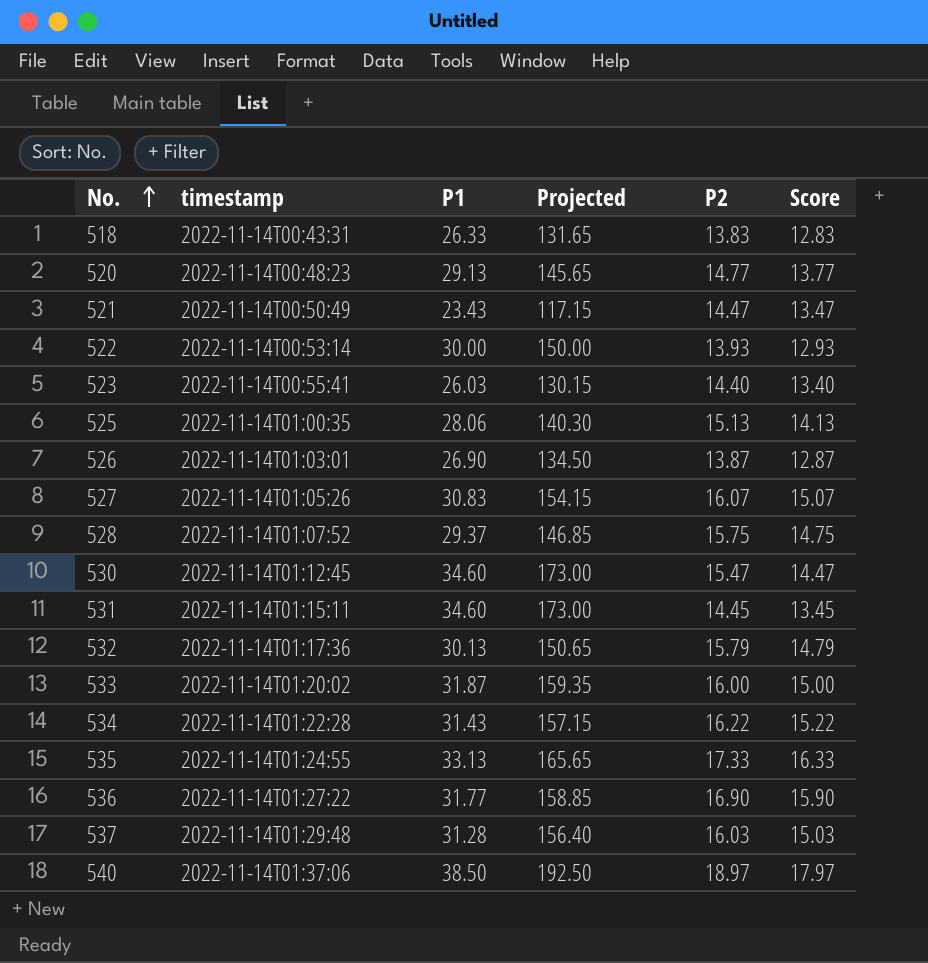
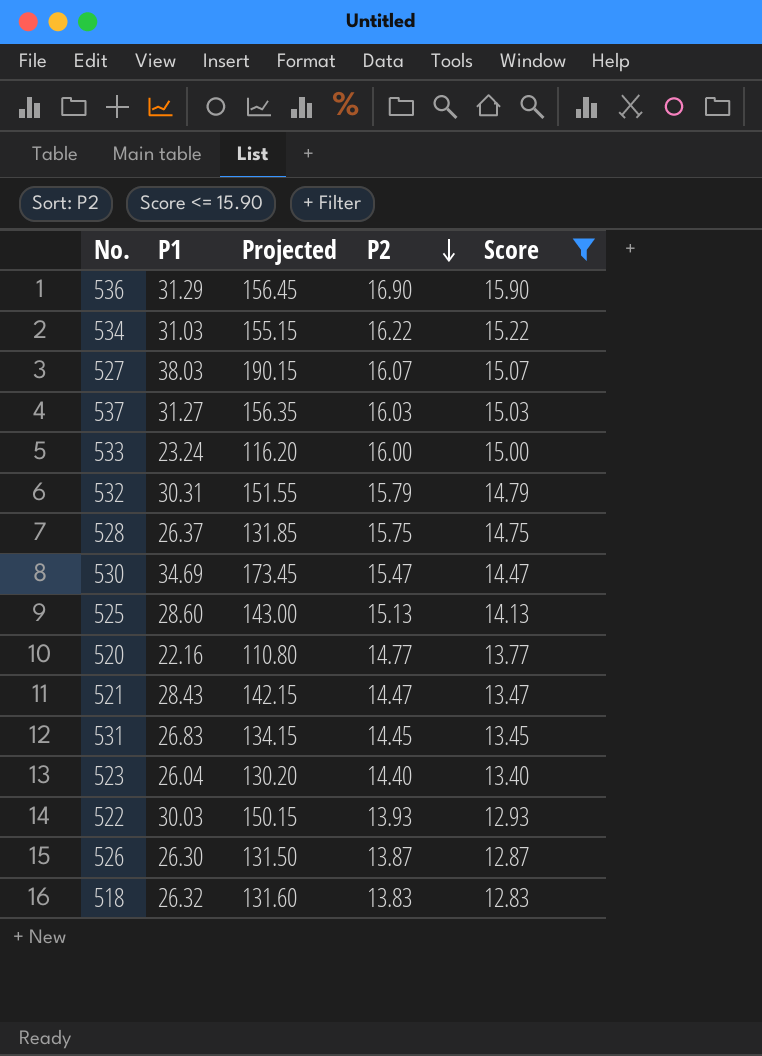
filter: none -> Score <= 15.90
row order: No. ascending -> P2 descending
column timestamp | position: 2 -> none
536 | P1: 31.77 -> 31.29
536 | Projected: 158.85 -> 156.45
534 | P1: 31.43 -> 31.03
534 | Projected: 157.15 -> 155.15
527 | P1: 30.83 -> 38.03
527 | Projected: 154.15 -> 190.15
537 | P1: 31.28 -> 31.27
537 | Projected: 156.40 -> 156.35
533 | P1: 31.87 -> 23.24
533 | Projected: 159.35 -> 116.20
532 | P1: 30.13 -> 30.31
532 | Projected: 150.65 -> 151.55
528 | P1: 29.37 -> 26.37
528 | Projected: 146.85 -> 131.85
530 | P1: 34.60 -> 34.69
530 | Projected: 173.00 -> 173.45
525 | P1: 28.06 -> 28.60
525 | Projected: 140.30 -> 143.00
520 | P1: 29.13 -> 22.16
520 | Projected: 145.65 -> 110.80
521 | P1: 23.43 -> 28.43
521 | Projected: 117.15 -> 142.15
531 | P1: 34.60 -> 26.83
531 | Projected: 173.00 -> 134.15
523 | P1: 26.03 -> 26.04
523 | Projected: 130.15 -> 130.20
522 | P1: 30.00 -> 30.03
522 | Projected: 150.00 -> 150.15
526 | P1: 26.90 -> 26.30
526 | Projected: 134.50 -> 131.50
518 | P1: 26.33 -> 26.32
518 | Projected: 131.65 -> 131.60

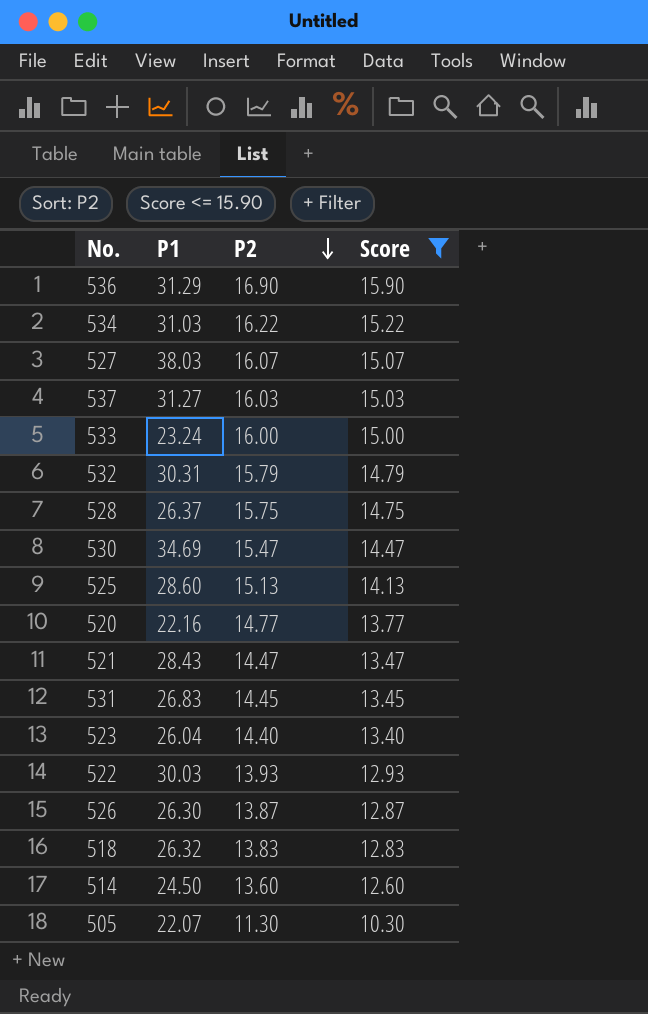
column Projected | formula: [P1] * 5 -> none
row 514: none -> 24.50 | 13.60 | 12.60
row 505: none -> 22.07 | 11.30 | 10.30

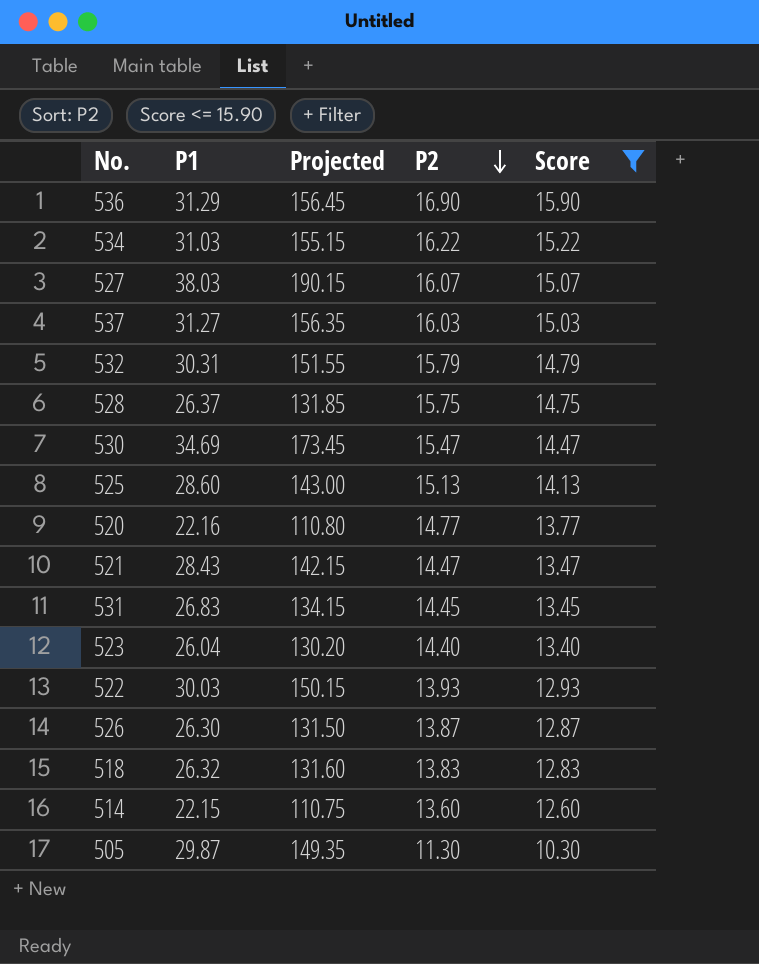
column Projected | formula: none -> [P1] * 5
row 533: 23.24 | 16.00 | 15.00 -> none
514 | P1: 24.50 -> 22.15
505 | P1: 22.07 -> 29.87

